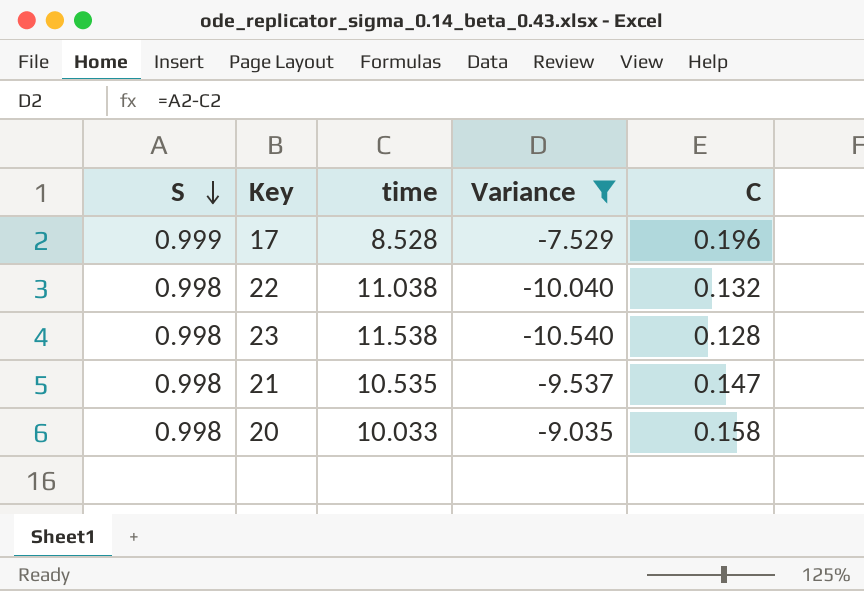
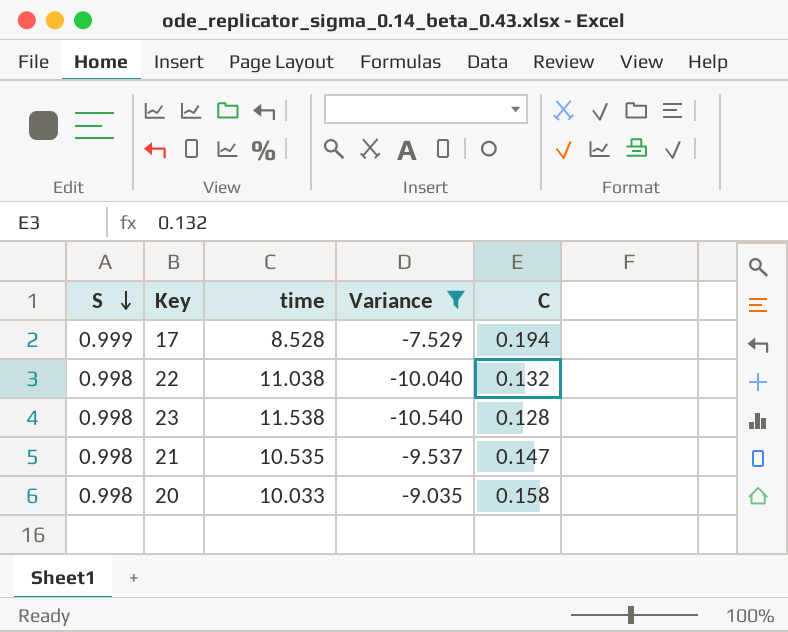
17 | C: 0.196 -> 0.194

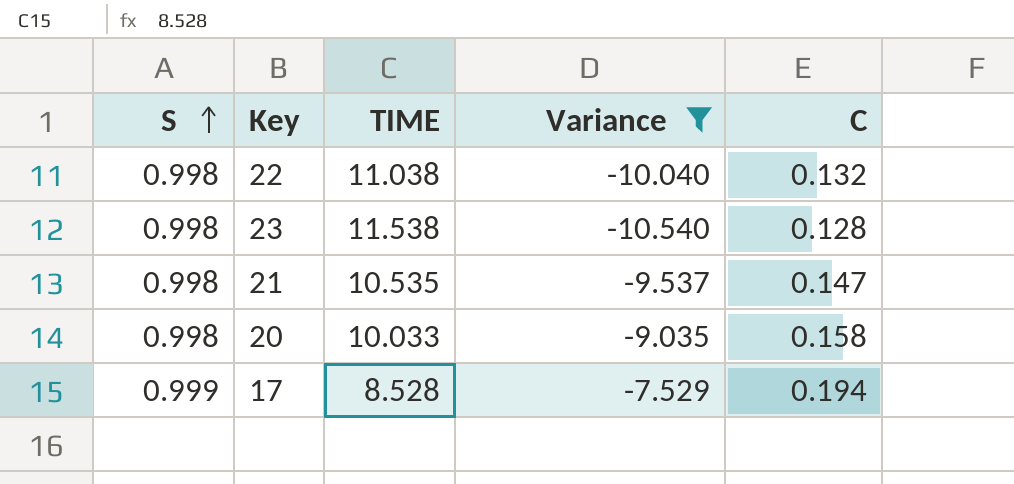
row order: S descending -> S ascending
column name: time -> TIME

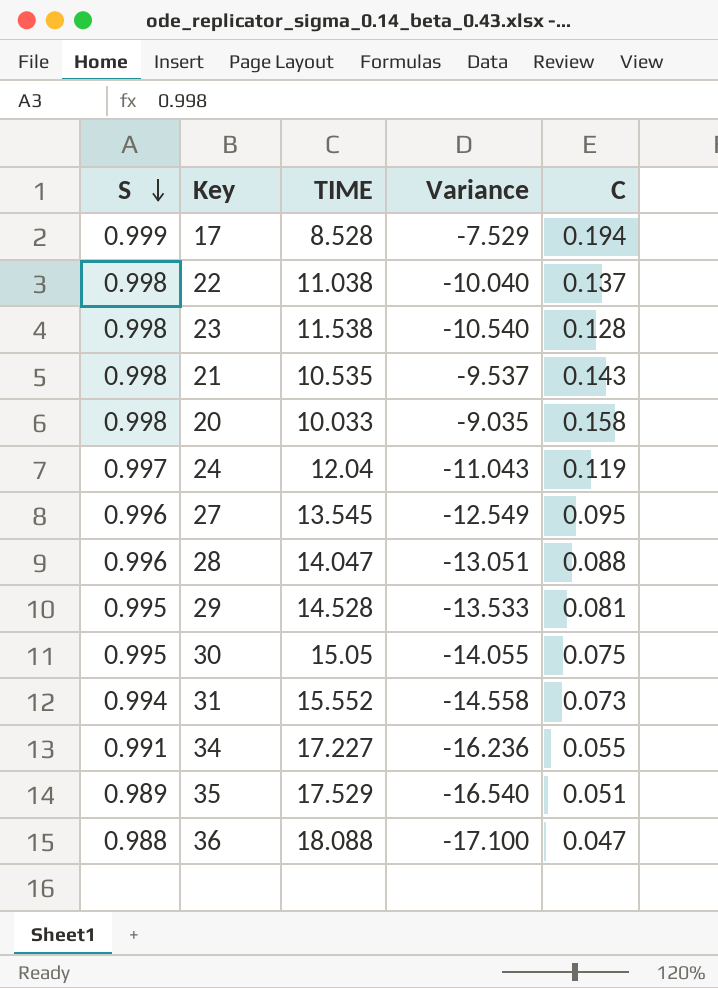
filter: Variance >= -10.540 -> none
row order: S ascending -> S descending
22 | C: 0.132 -> 0.137
21 | C: 0.147 -> 0.143

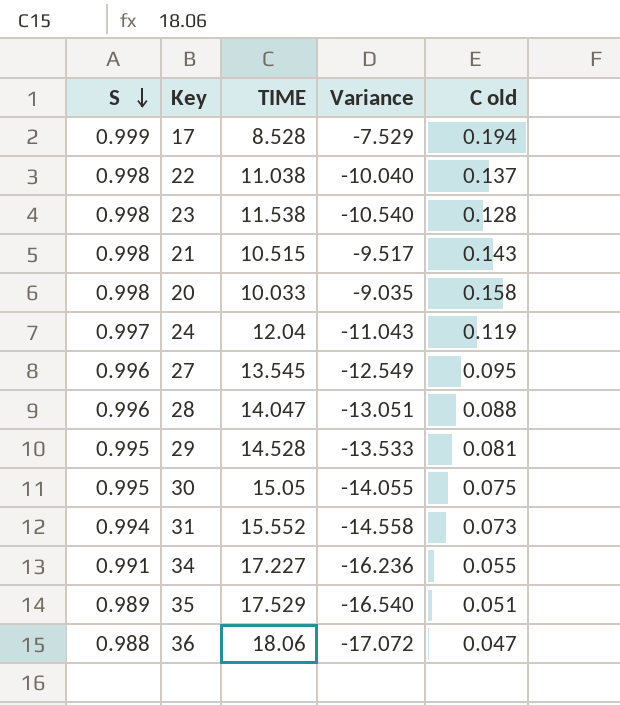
column name: C -> C old
21 | TIME: 10.535 -> 10.515
21 | Variance: -9.537 -> -9.517
36 | TIME: 18.088 -> 18.06
36 | Variance: -17.100 -> -17.072

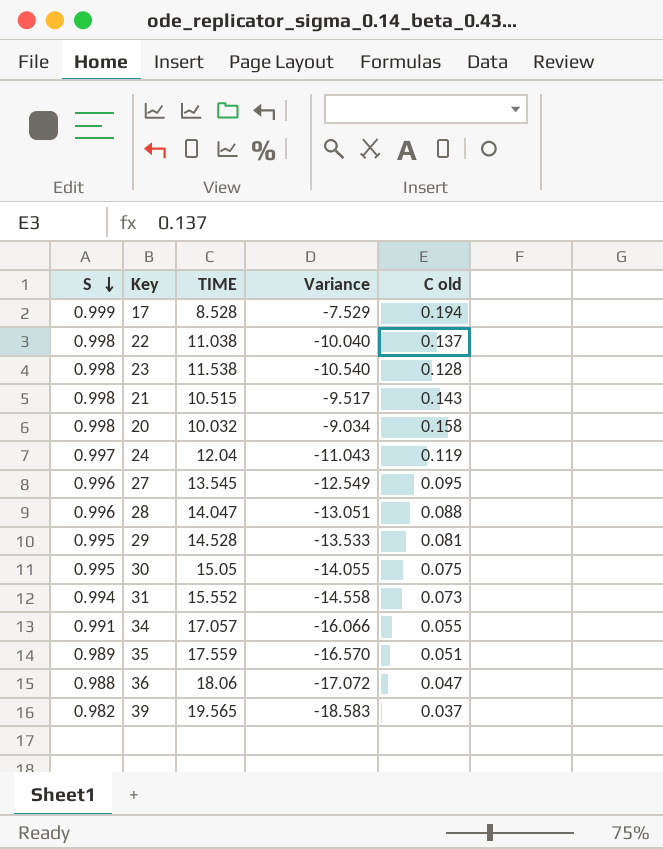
20 | TIME: 10.033 -> 10.032
20 | Variance: -9.035 -> -9.034
34 | TIME: 17.227 -> 17.057
34 | Variance: -16.236 -> -16.066
35 | TIME: 17.529 -> 17.559
35 | Variance: -16.540 -> -16.570
row 39: none -> 0.982 | 19.565 | -18.583 | 0.037

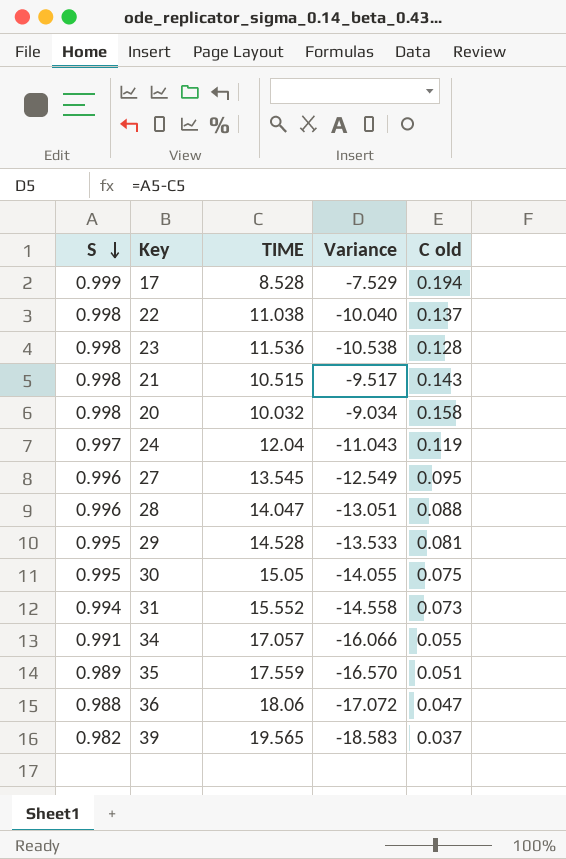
23 | TIME: 11.538 -> 11.536
23 | Variance: -10.540 -> -10.538

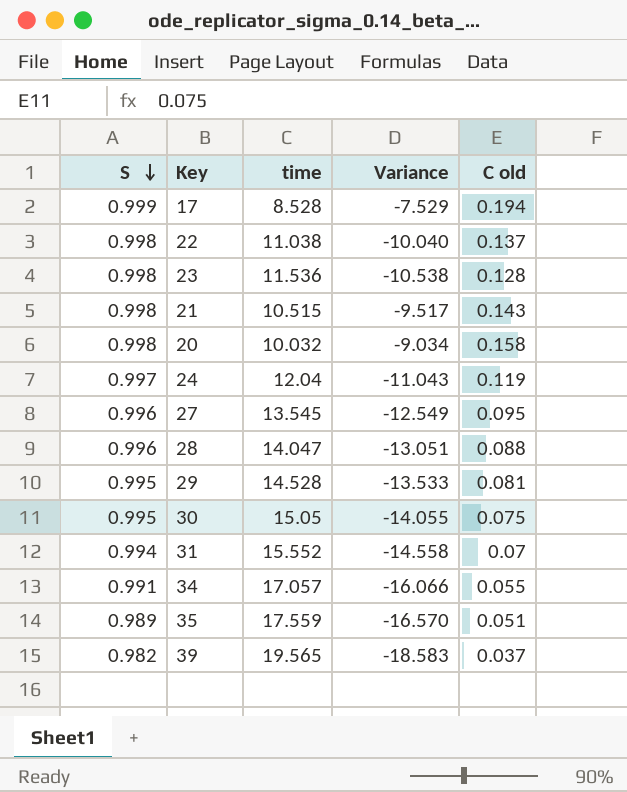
column name: TIME -> time
row 36: 0.988 | 18.06 | -17.072 | 0.047 -> none
31 | C old: 0.073 -> 0.07

